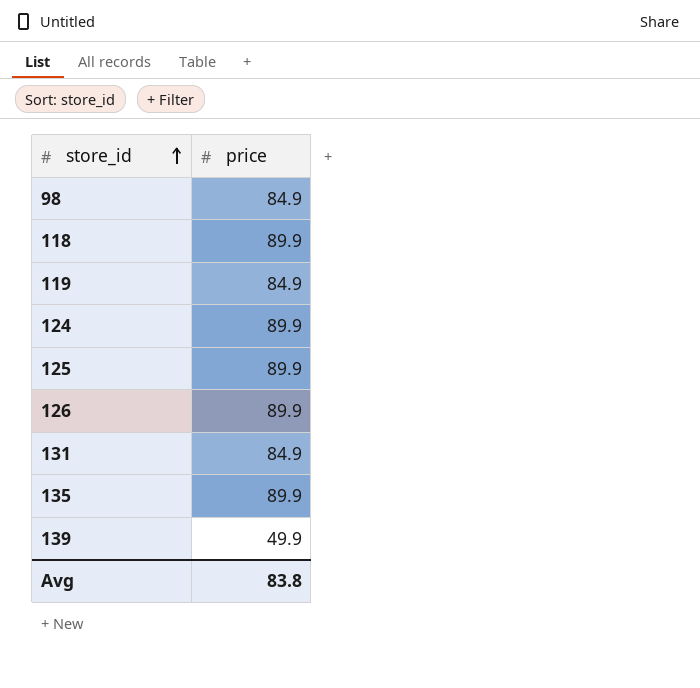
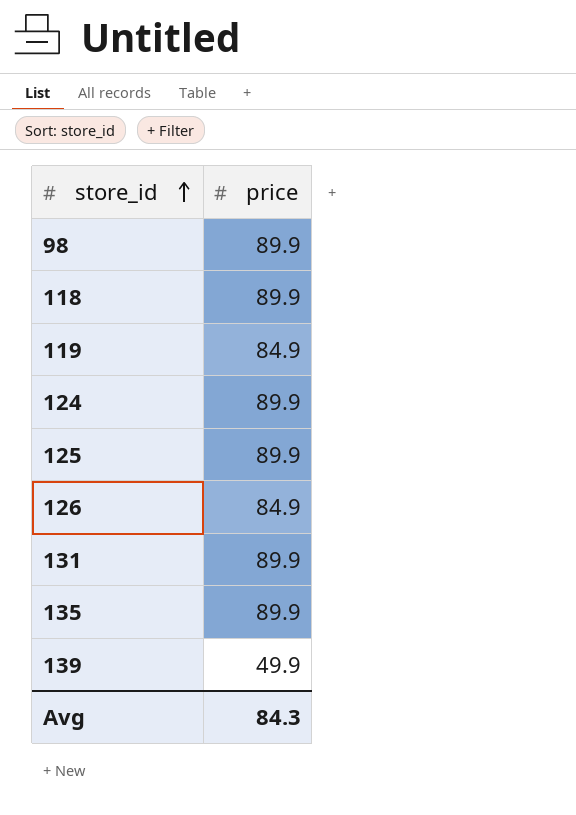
98 | price: 84.9 -> 89.9
126 | price: 89.9 -> 84.9
131 | price: 84.9 -> 89.9
Avg | price: 83.8 -> 84.3

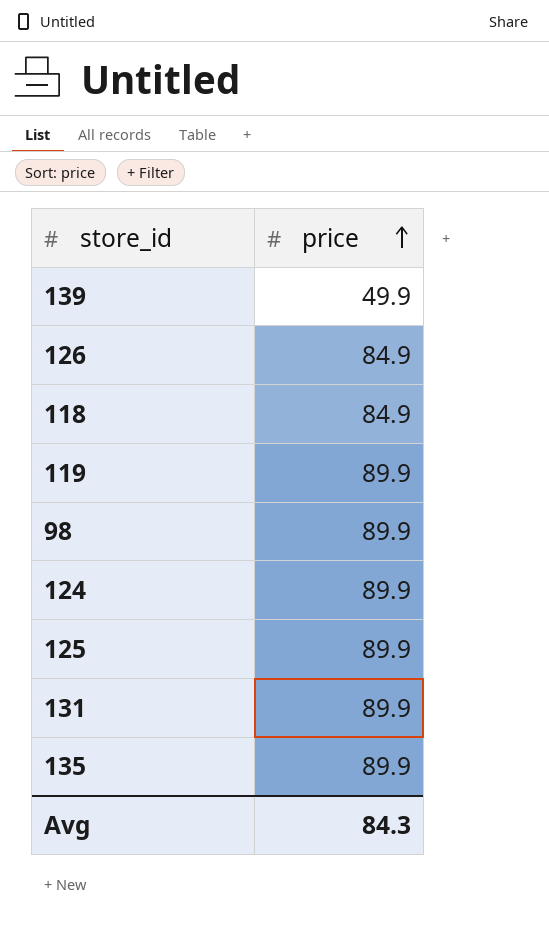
row order: store_id ascending -> price ascending
118 | price: 89.9 -> 84.9
119 | price: 84.9 -> 89.9

